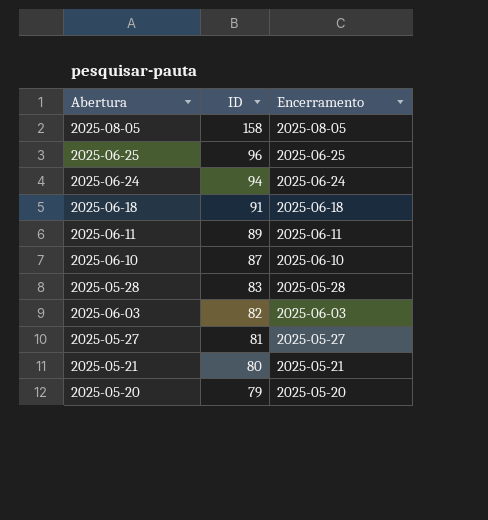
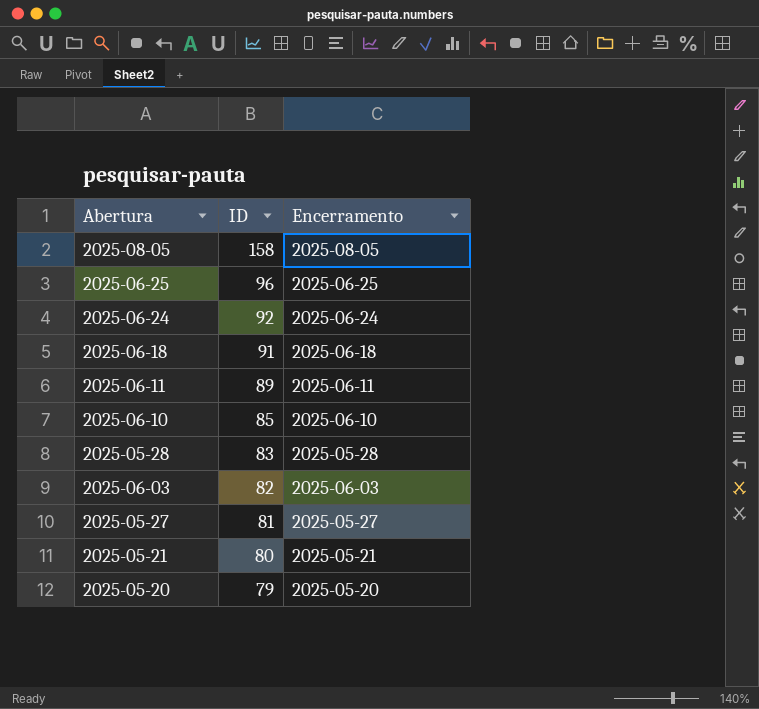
2025-06-24 | ID: 94 -> 92
2025-06-10 | ID: 87 -> 85

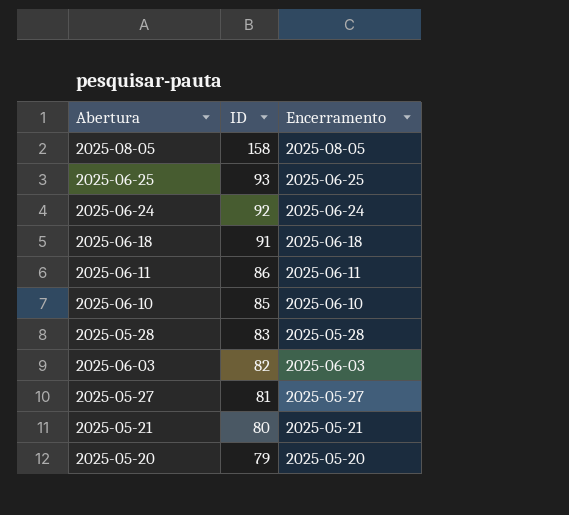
2025-06-25 | ID: 96 -> 93
2025-06-11 | ID: 89 -> 86

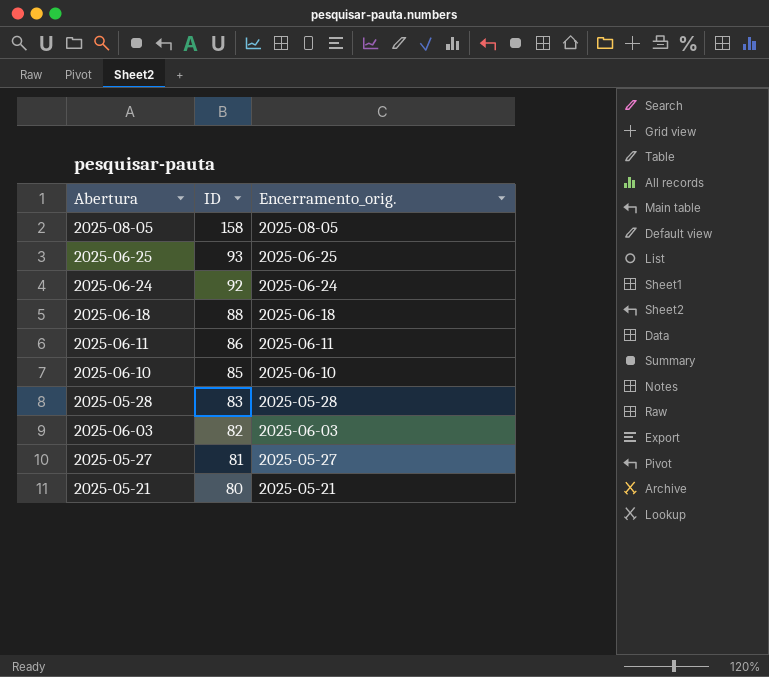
column name: Encerramento -> Encerramento_orig.
row 2025-05-20: 79 | 2025-05-20 -> none
2025-06-18 | ID: 91 -> 88

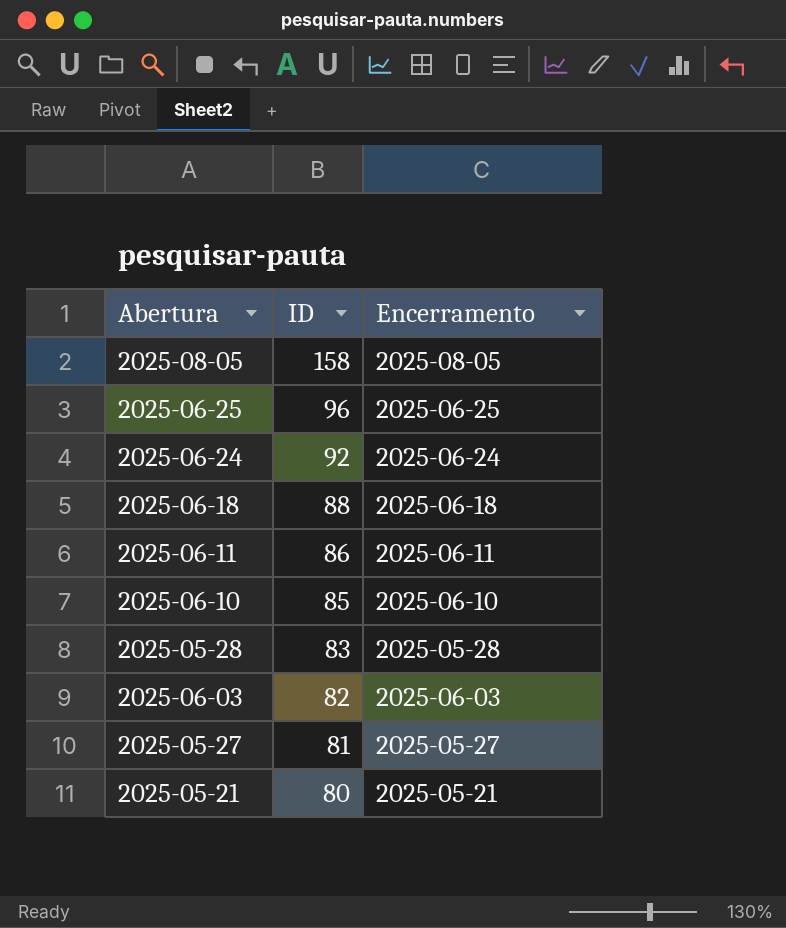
column name: Encerramento_orig. -> Encerramento
2025-06-25 | ID: 93 -> 96

